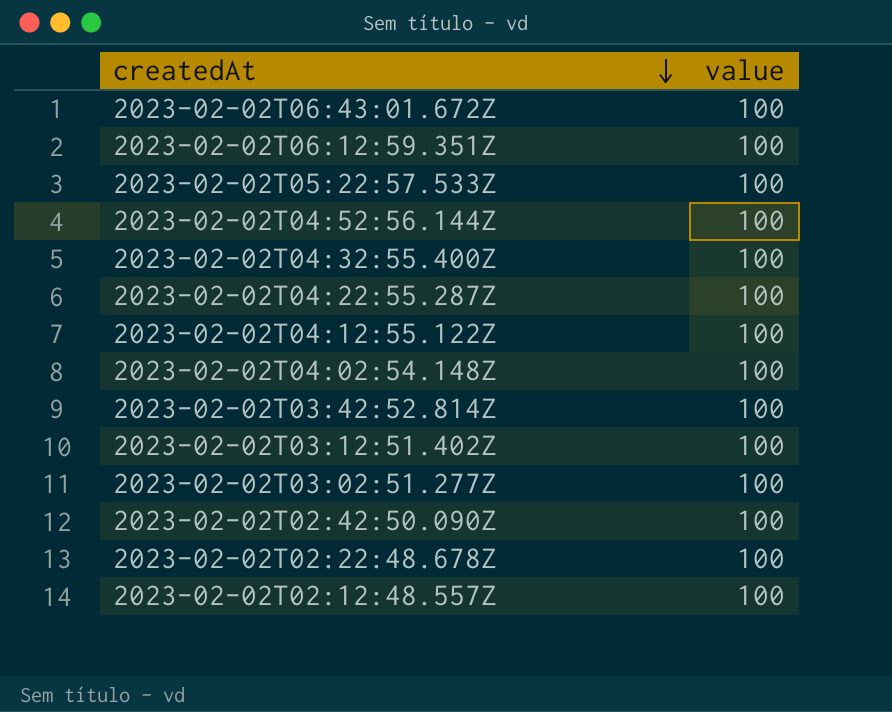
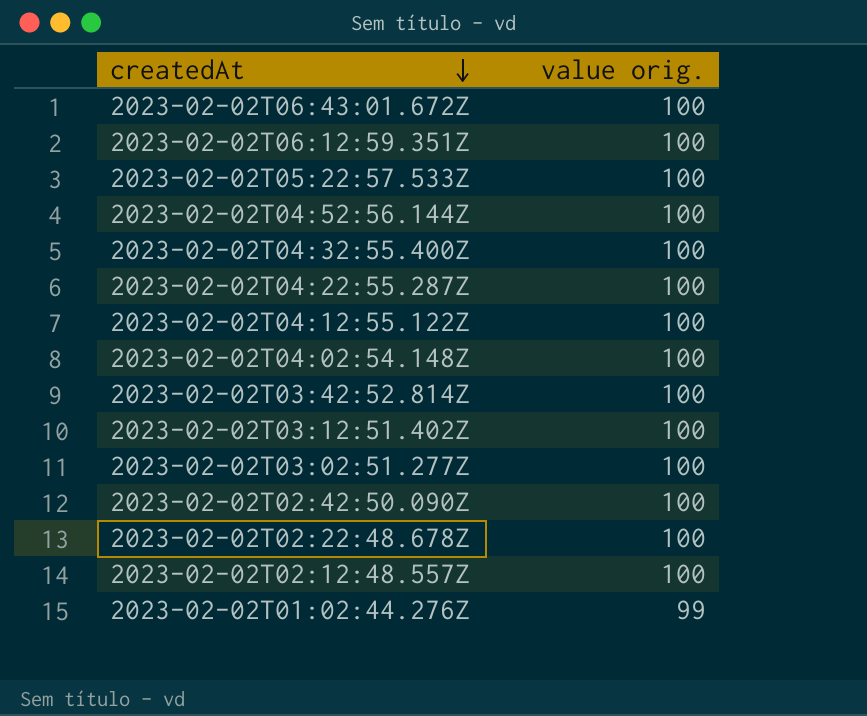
column name: value -> value orig.
row 2023-02-02T01:02:44.276Z: none -> 99

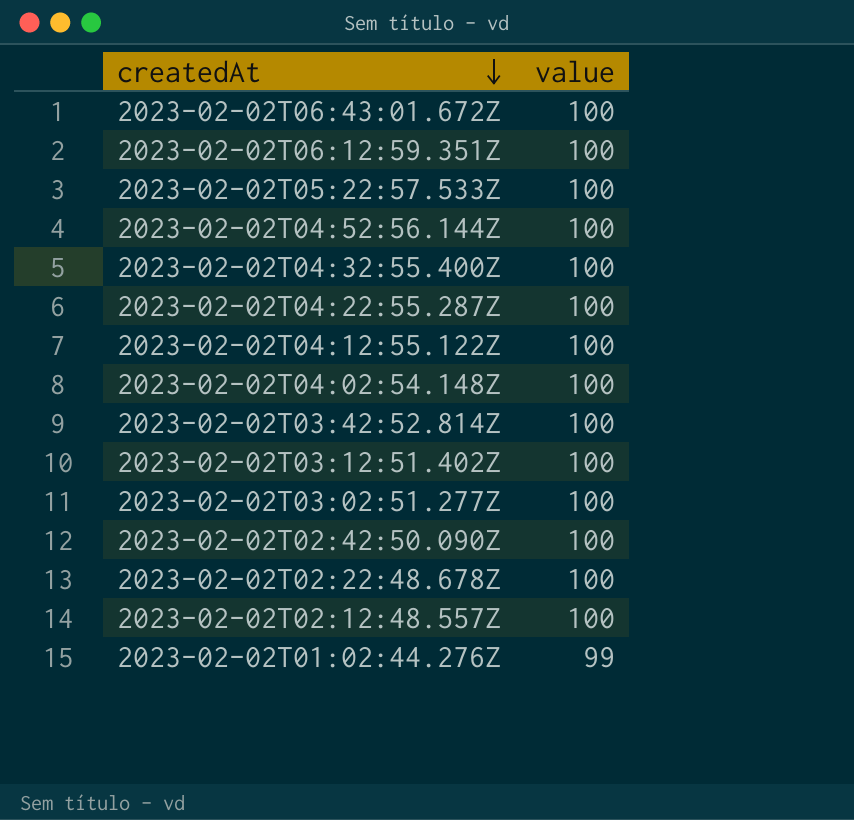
column name: value orig. -> value

